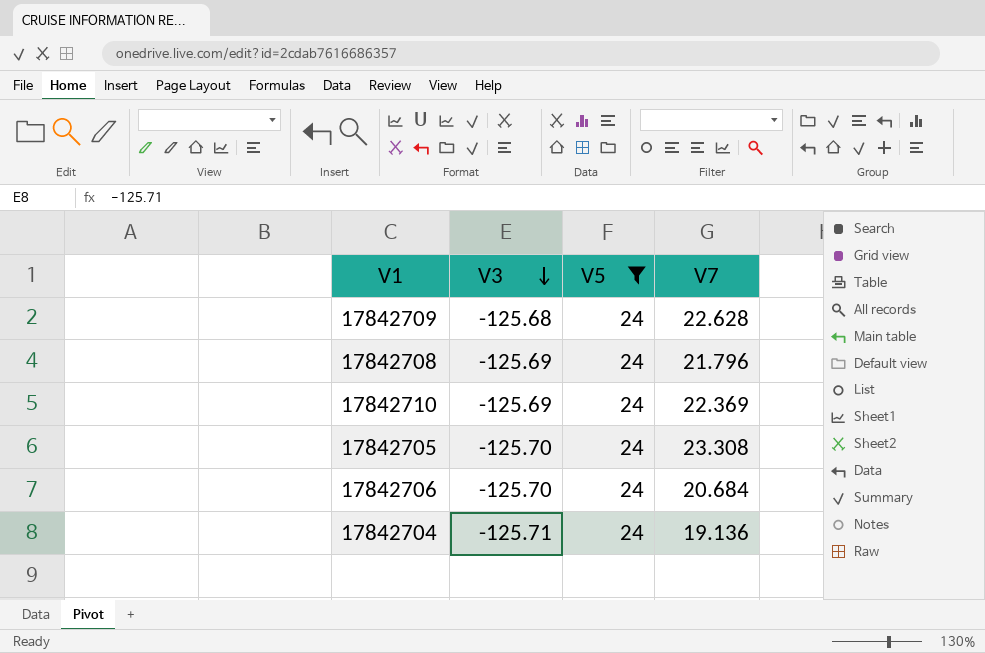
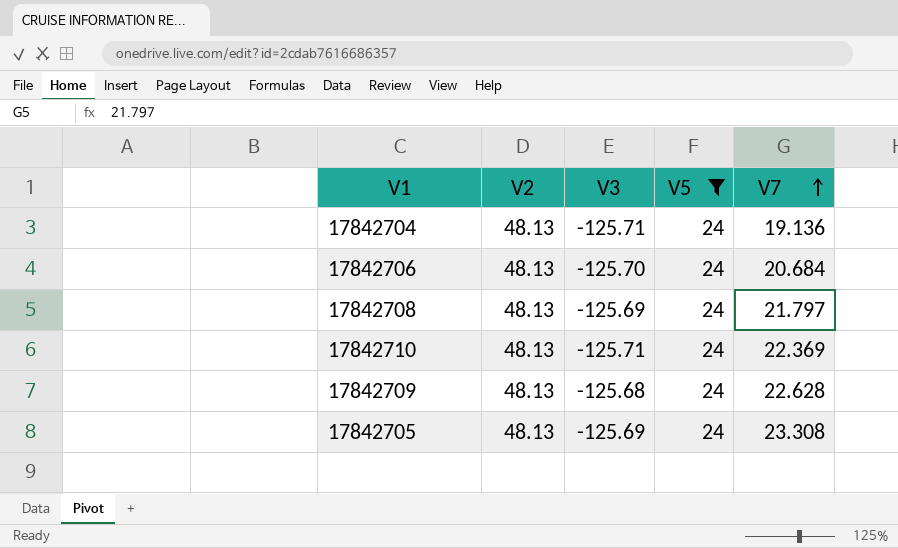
row order: V3 descending -> V7 ascending
column V2 | position: none -> 2
17842708 | V7: 21.796 -> 21.797
17842710 | V3: -125.69 -> -125.71
17842705 | V3: -125.70 -> -125.69

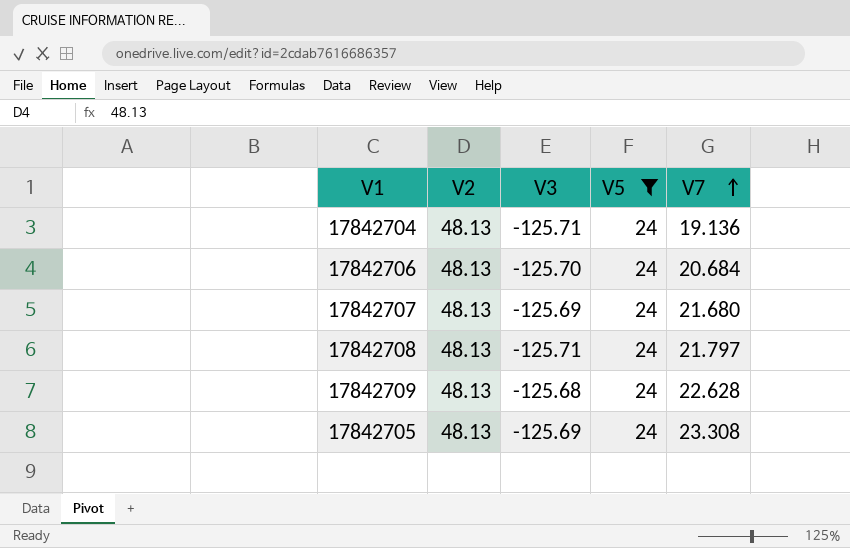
row 17842710: 48.13 | -125.71 | 24 | 22.369 -> none
row 17842707: none -> 48.13 | -125.69 | 24 | 21.680
17842708 | V3: -125.69 -> -125.71

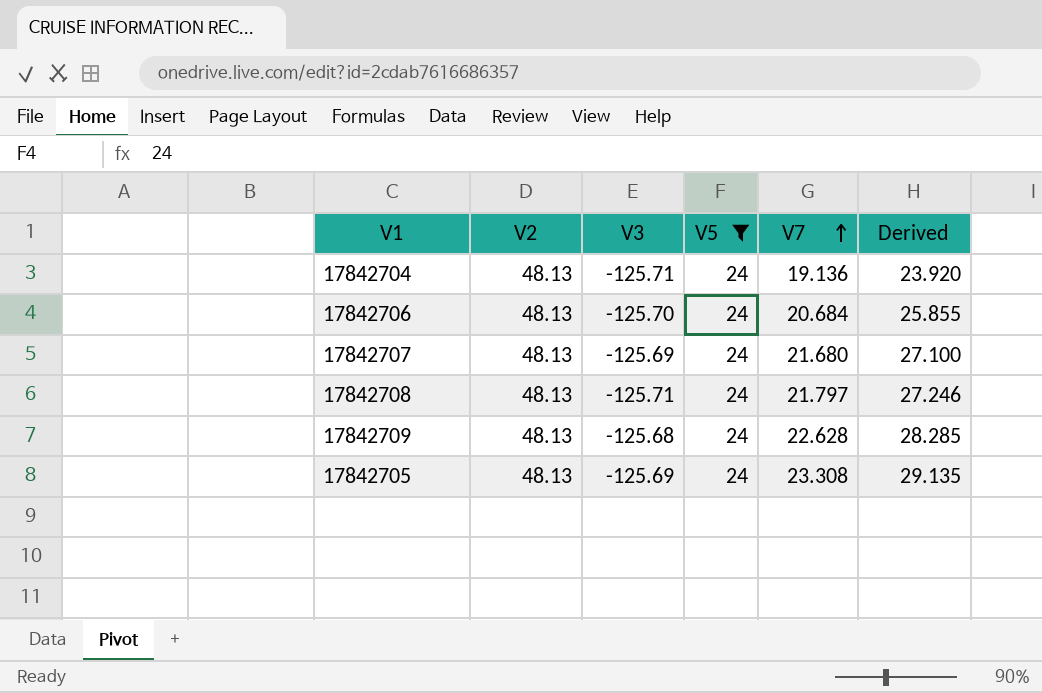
column Derived | formula: none -> [V7] * 1.25

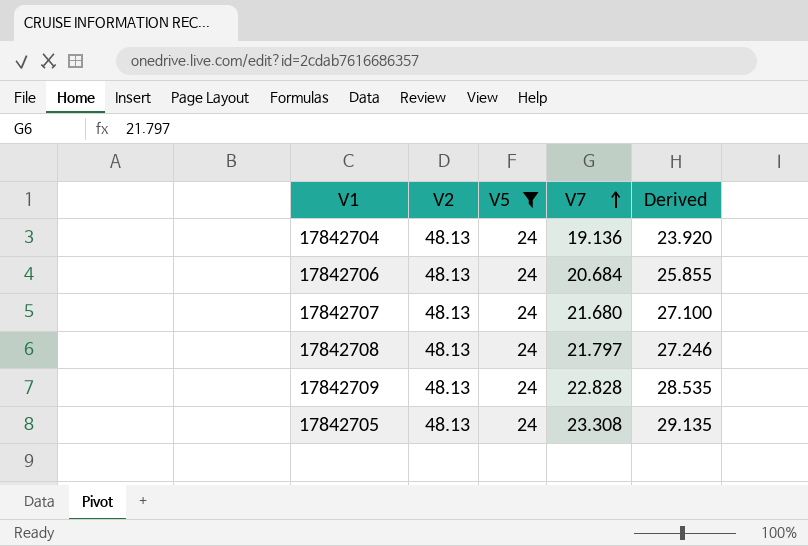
column V3 | position: 3 -> none
17842709 | V7: 22.628 -> 22.828
17842709 | Derived: 28.285 -> 28.535

